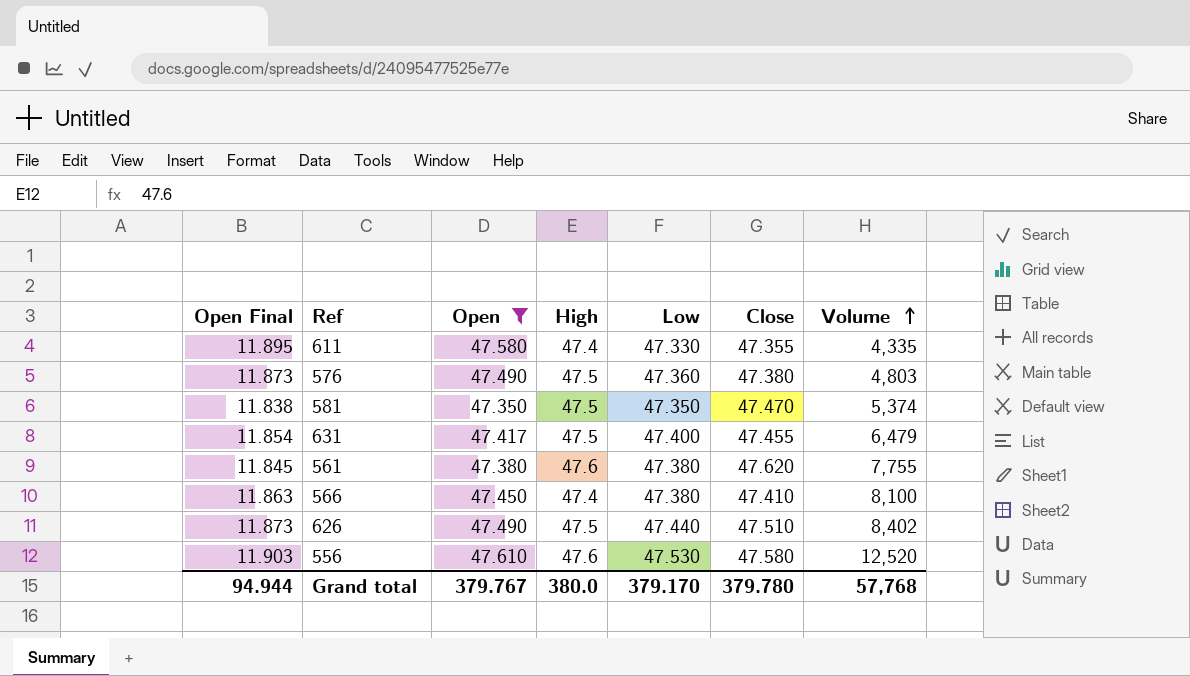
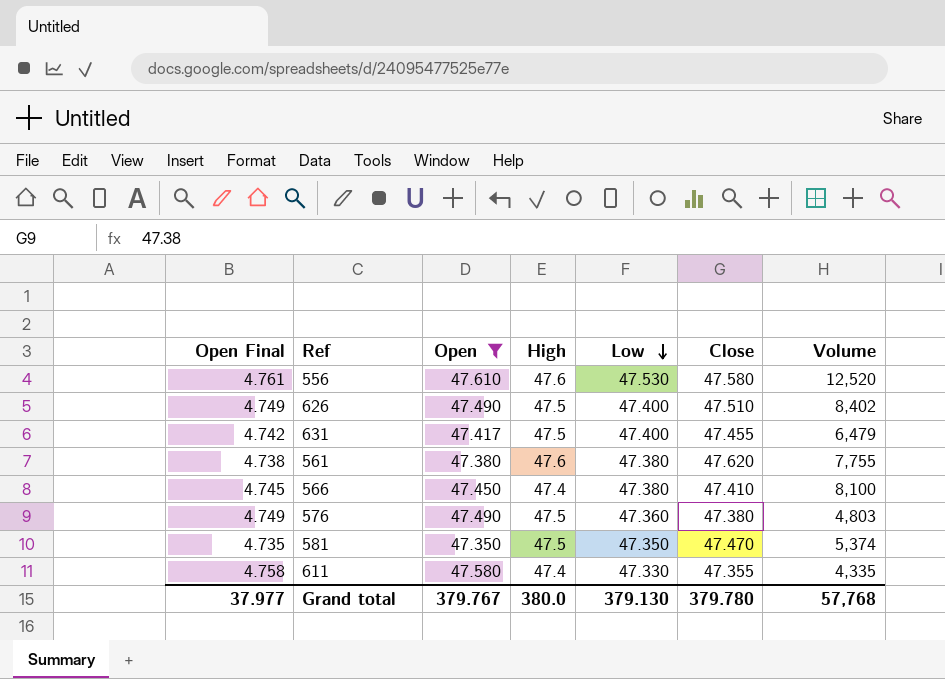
row order: Volume ascending -> Low descending
column Open Final | formula: [Open] * 0.25 -> [Open] * 0.1
626 | Low: 47.440 -> 47.400
Grand total | Open Final: 94.944 -> 37.977
Grand total | Low: 379.170 -> 379.130

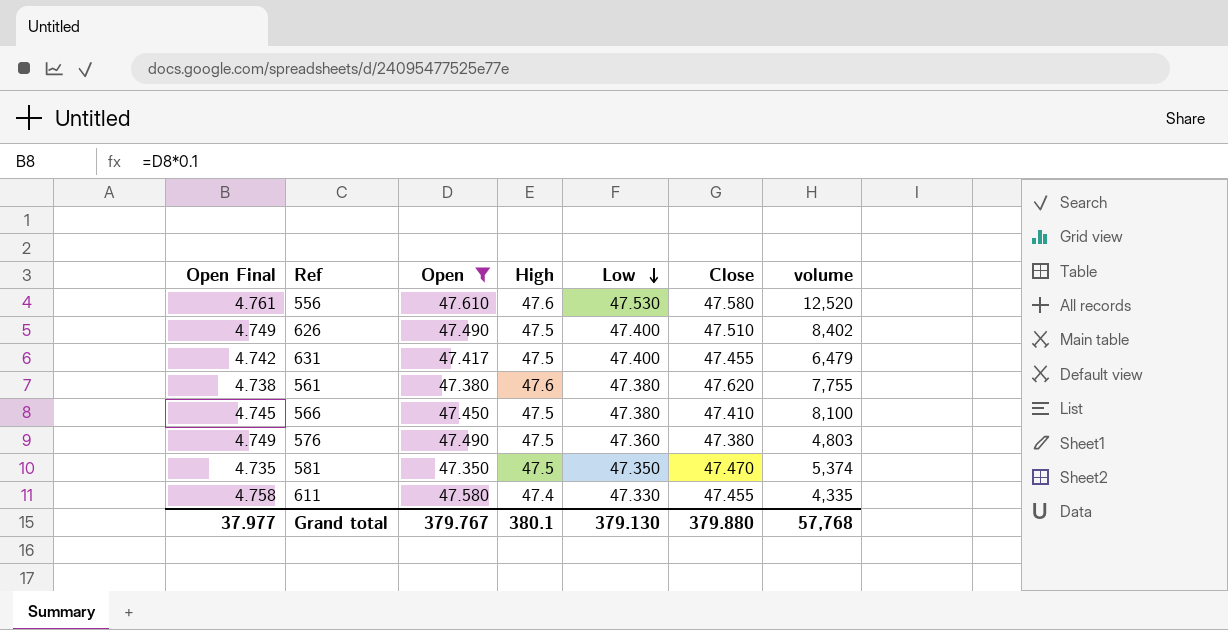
column name: Volume -> volume
566 | High: 47.4 -> 47.5
611 | Close: 47.355 -> 47.455
Grand total | High: 380.0 -> 380.1
Grand total | Close: 379.780 -> 379.880

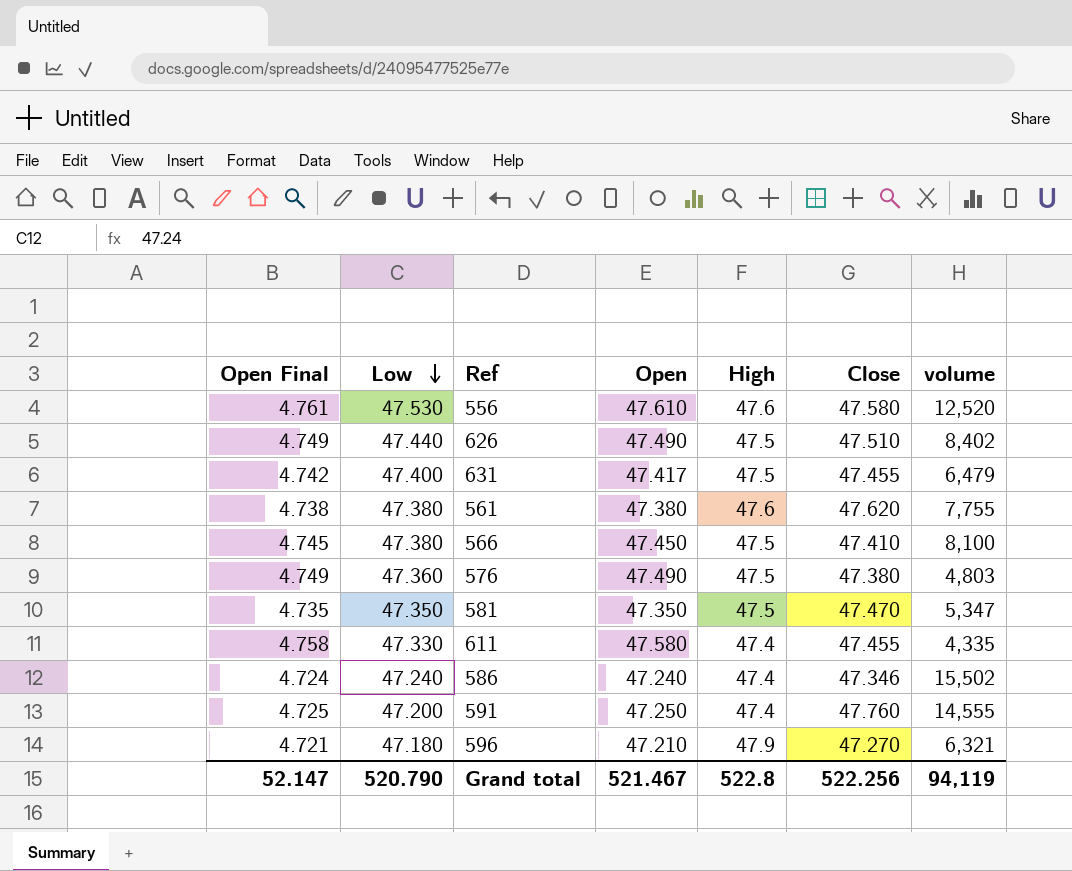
filter: Open >= 47.350 -> none
column Low | position: 5 -> 2
626 | Low: 47.400 -> 47.440
581 | volume: 5,374 -> 5,347
Grand total | Open Final: 37.977 -> 52.147
Grand total | Low: 379.130 -> 520.790
Grand total | Open: 379.767 -> 521.467
Grand total | High: 380.1 -> 522.8
Grand total | Close: 379.880 -> 522.256
Grand total | volume: 57,768 -> 94,119

